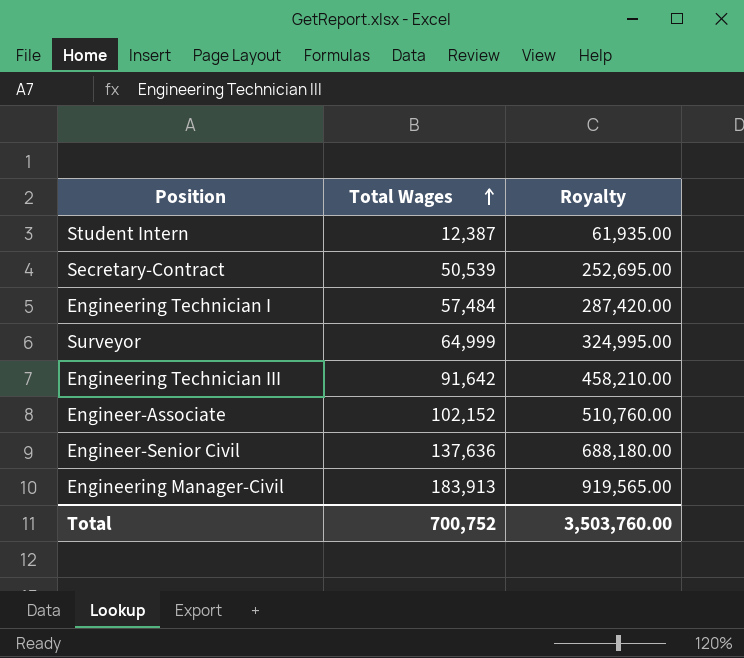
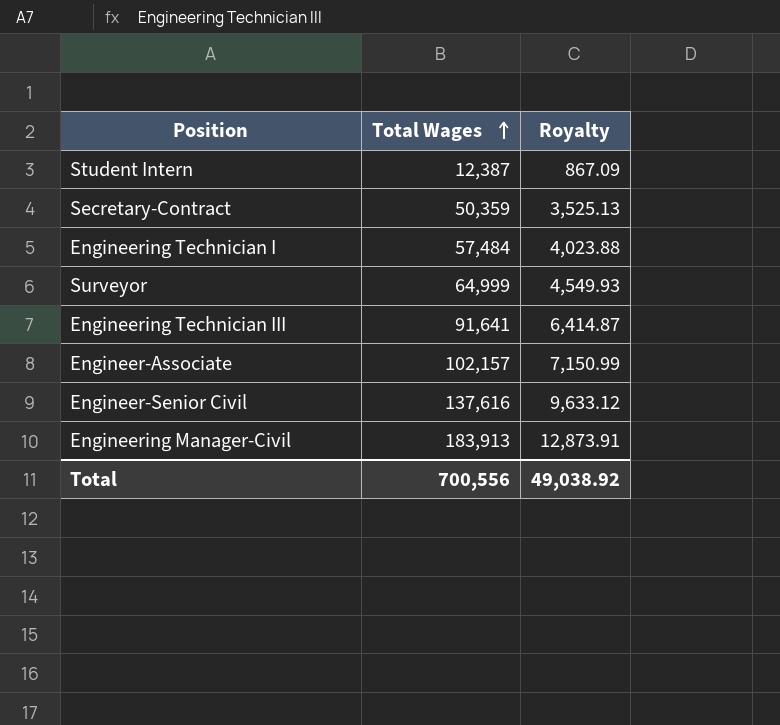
column Royalty | formula: [Total Wages] * 5 -> [Total Wages] * 0.07
Secretary-Contract | Total Wages: 50,539 -> 50,359
Engineering Technician III | Total Wages: 91,642 -> 91,641
Engineer-Associate | Total Wages: 102,152 -> 102,157
Engineer-Senior Civil | Total Wages: 137,636 -> 137,616
Total | Total Wages: 700,752 -> 700,556
Total | Royalty: 3,503,760.00 -> 49,038.92

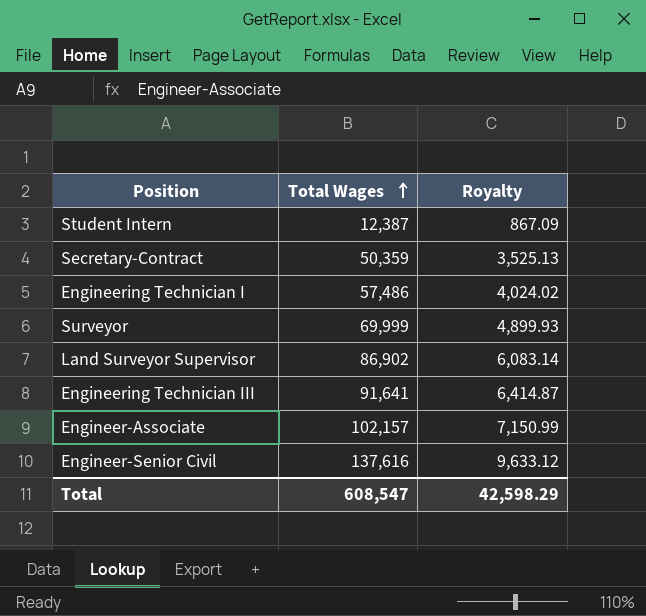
row Engineering Manager-Civil: 183,913 | 12,873.91 -> none
Engineering Technician I | Total Wages: 57,484 -> 57,486
Engineering Technician I | Royalty: 4,023.88 -> 4,024.02
Surveyor | Total Wages: 64,999 -> 69,999
Surveyor | Royalty: 4,549.93 -> 4,899.93
row Land Surveyor Supervisor: none -> 86,902 | 6,083.14
Total | Total Wages: 700,556 -> 608,547
Total | Royalty: 49,038.92 -> 42,598.29

